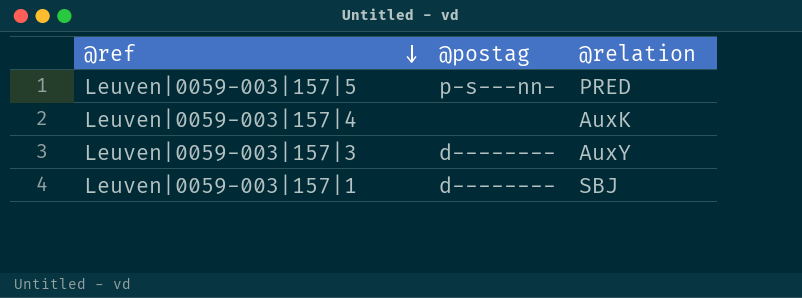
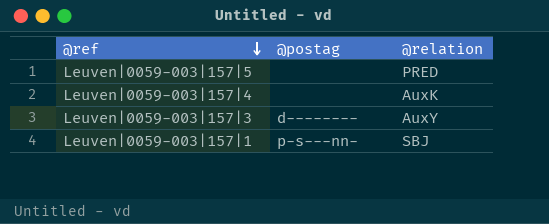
Leuven|0059-003|157|5 | @postag: p-s---nn- -> none
Leuven|0059-003|157|1 | @postag: d-------- -> p-s---nn-

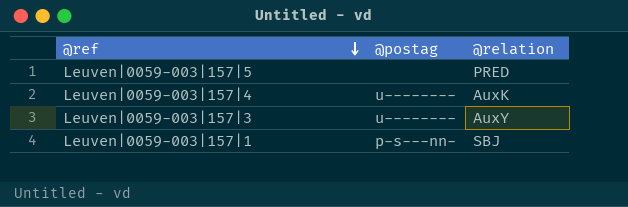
Leuven|0059-003|157|4 | @postag: none -> u--------
Leuven|0059-003|157|3 | @postag: d-------- -> u--------

